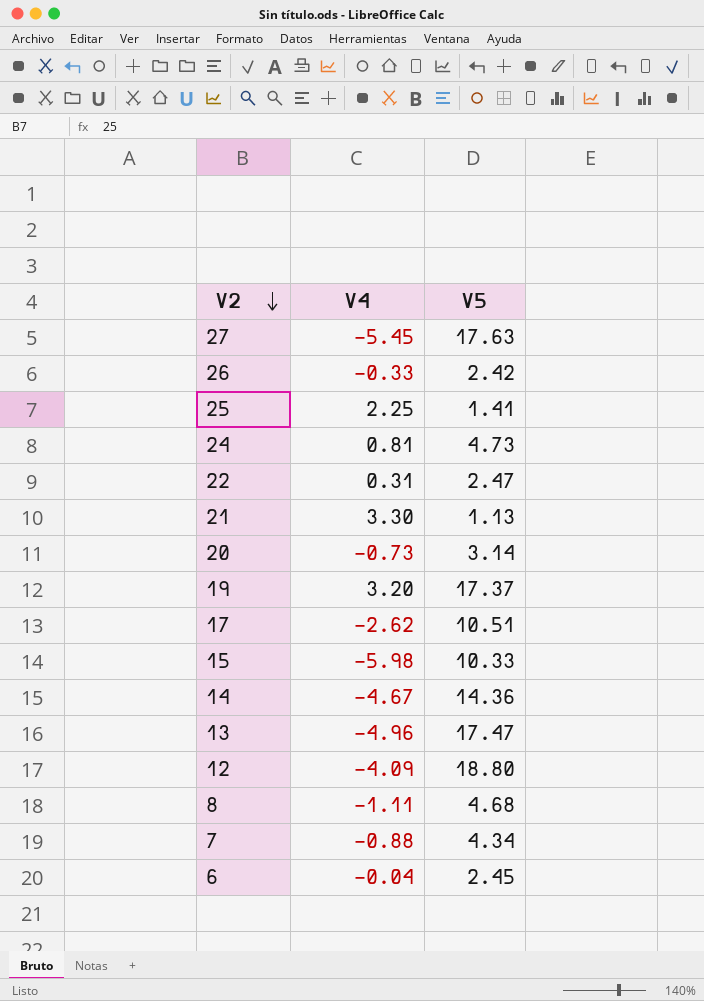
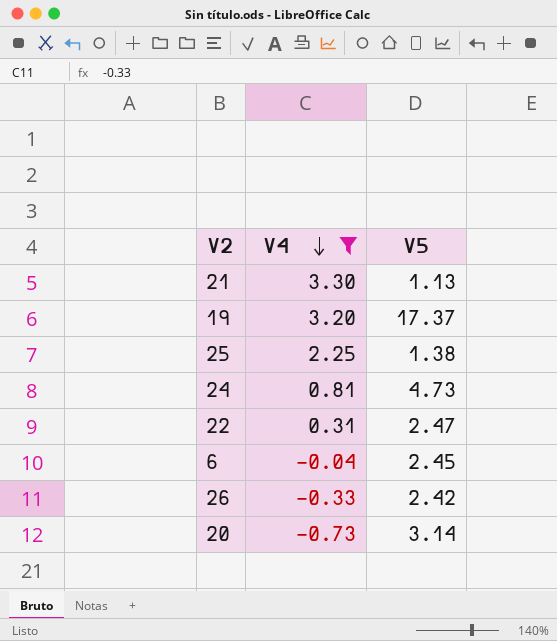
filter: none -> V4 >= -0.73
row order: V2 descending -> V4 descending
25 | V5: 1.41 -> 1.38

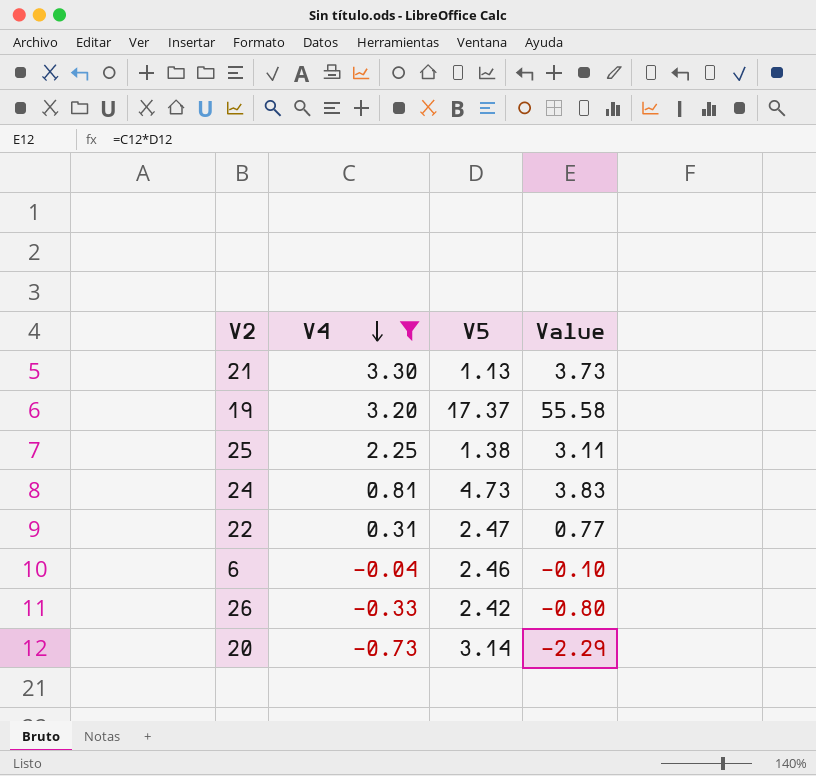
column Value | formula: none -> [V4] * [V5]
6 | V5: 2.45 -> 2.46

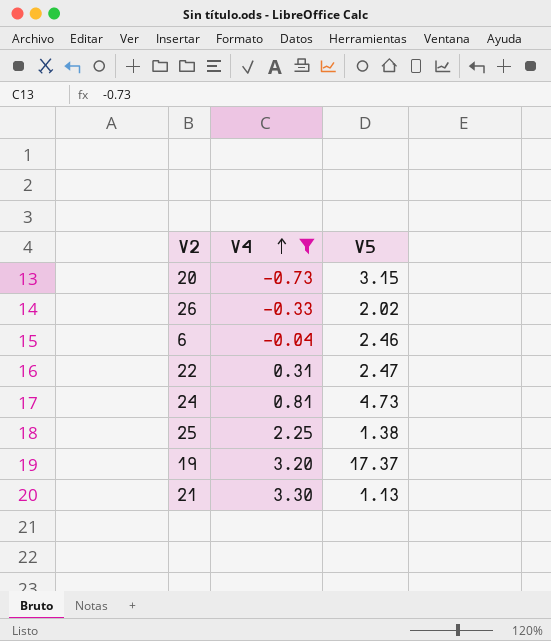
row order: V4 descending -> V4 ascending
column Value | formula: [V4] * [V5] -> none
20 | V5: 3.14 -> 3.15
26 | V5: 2.42 -> 2.02

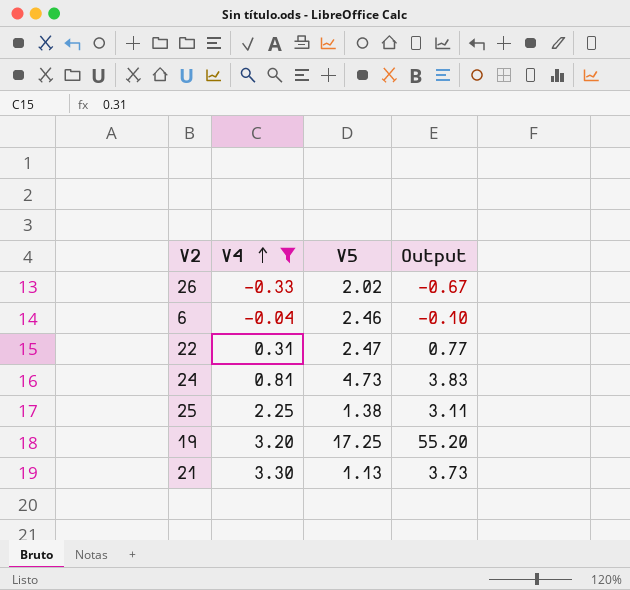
column Output | formula: none -> [V4] * [V5]
row 20: -0.73 | 3.15 -> none
19 | V5: 17.37 -> 17.25

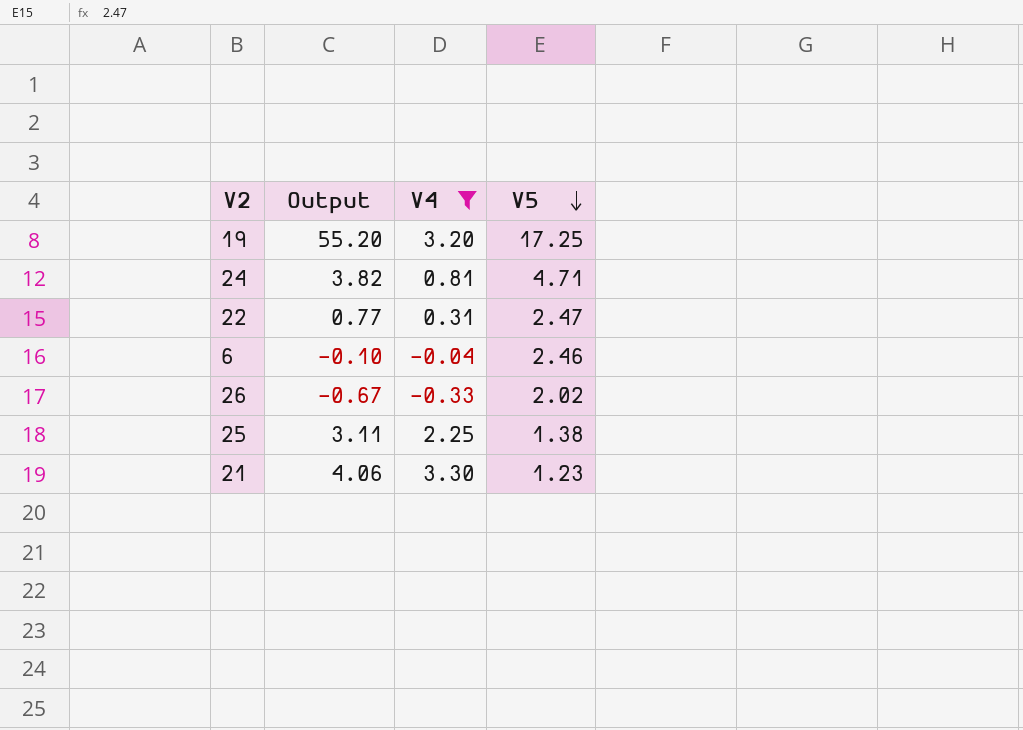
row order: V4 ascending -> V5 descending
column Output | position: 4 -> 2
24 | Output: 3.83 -> 3.82
24 | V5: 4.73 -> 4.71
21 | Output: 3.73 -> 4.06
21 | V5: 1.13 -> 1.23

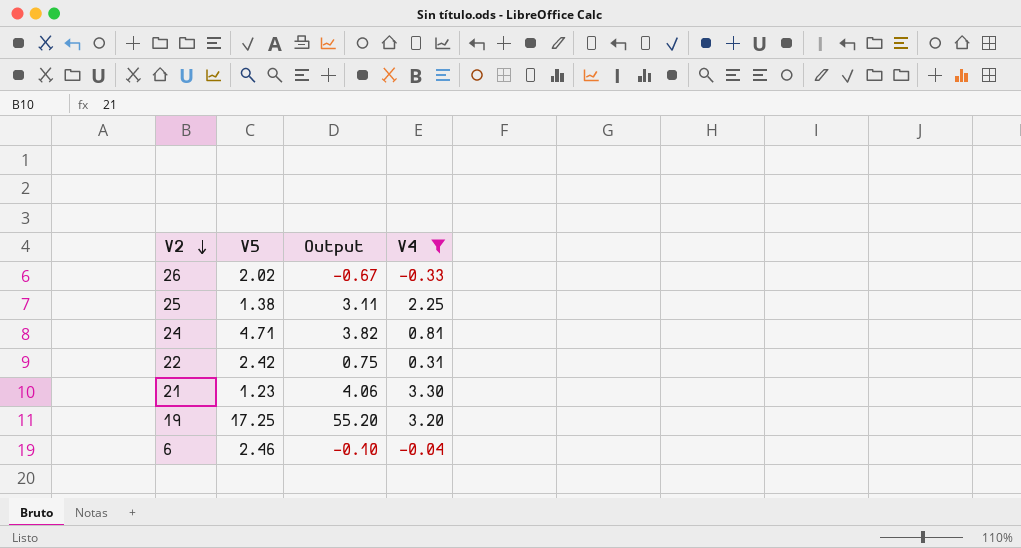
row order: V5 descending -> V2 descending
column V5 | position: 4 -> 2
22 | V5: 2.47 -> 2.42
22 | Output: 0.77 -> 0.75

